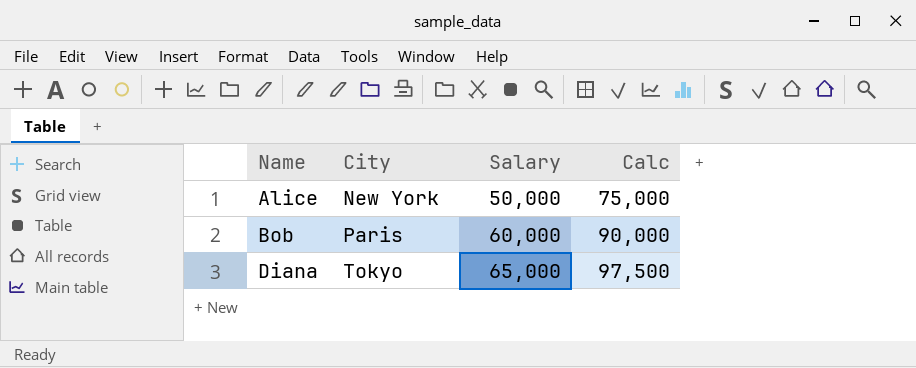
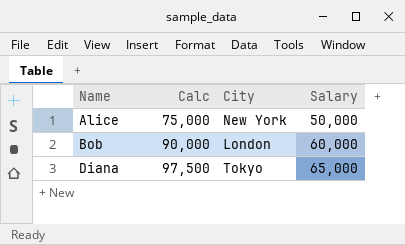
column Calc | position: 4 -> 2
Bob | City: Paris -> London

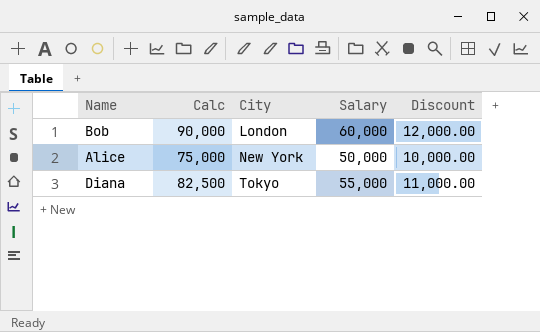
row order: Name ascending -> City ascending
column Discount | formula: none -> [Salary] * 0.2
Diana | Calc: 97,500 -> 82,500
Diana | Salary: 65,000 -> 55,000

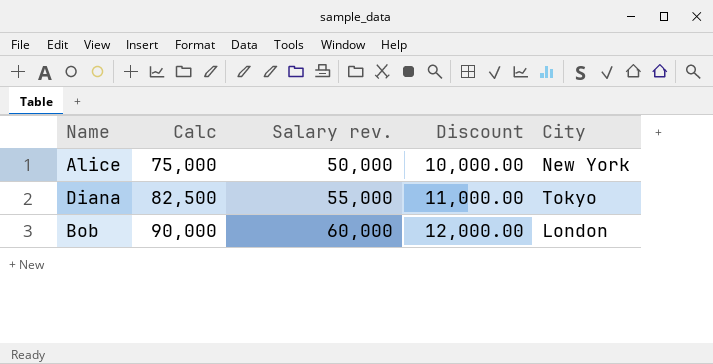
row order: City ascending -> Calc ascending
column name: Salary -> Salary rev.
column City | position: 3 -> 5

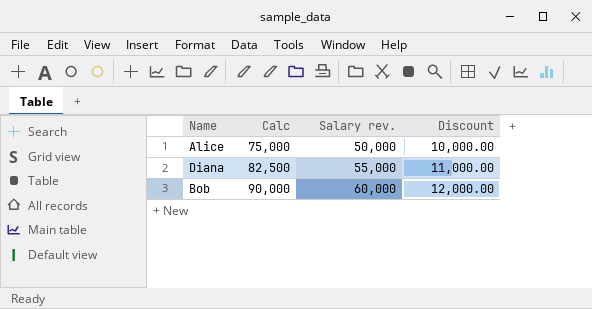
column City | position: 5 -> none

